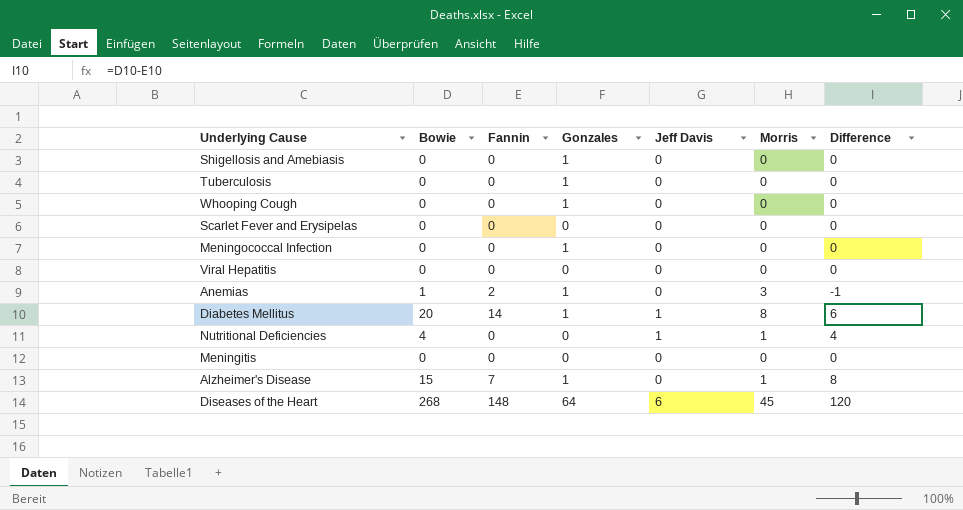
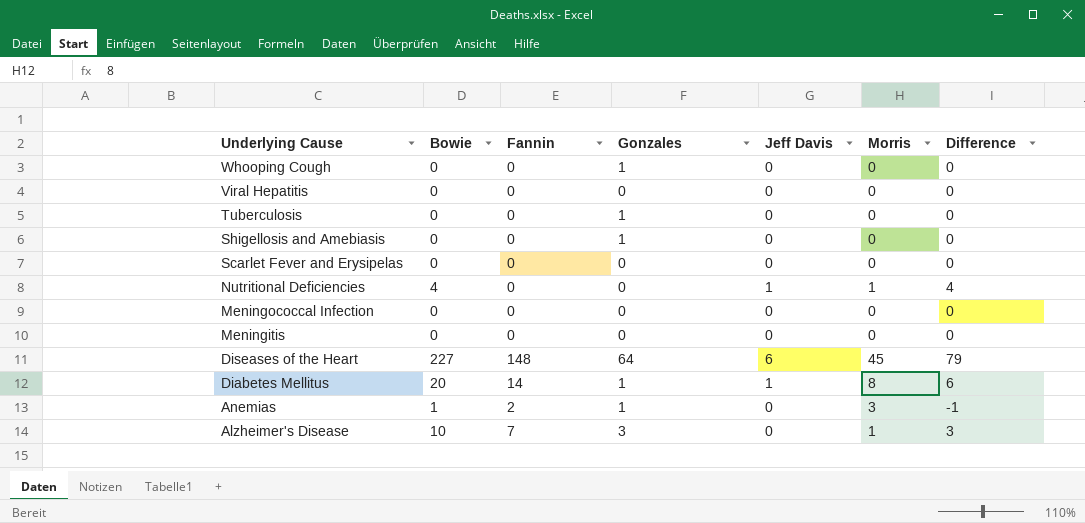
row order: none -> Underlying Cause descending
Meningococcal Infection | Gonzales: 1 -> 0
Diseases of the Heart | Bowie: 268 -> 227
Diseases of the Heart | Difference: 120 -> 79
Alzheimer's Disease | Bowie: 15 -> 10
Alzheimer's Disease | Gonzales: 1 -> 3
Alzheimer's Disease | Difference: 8 -> 3

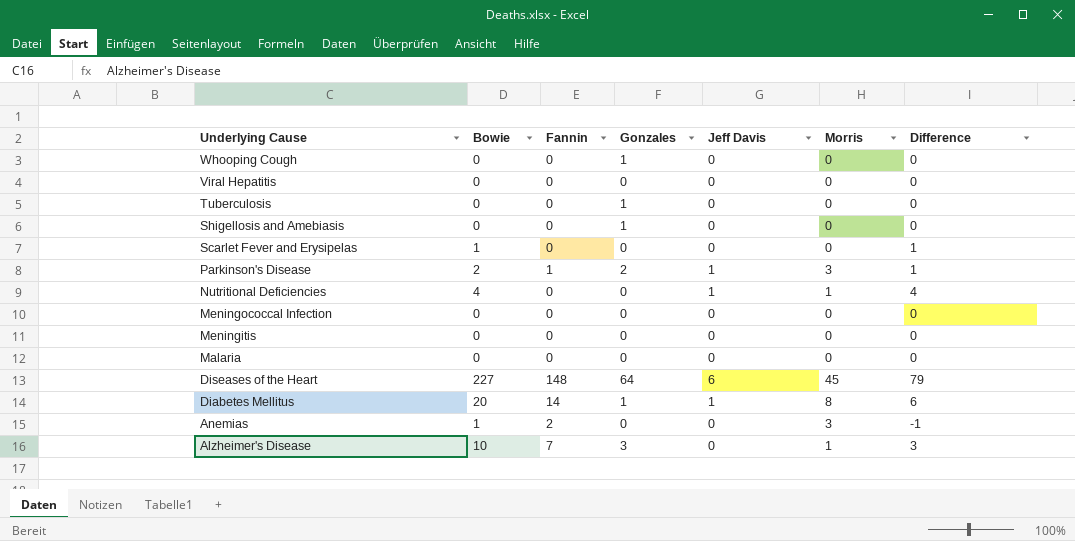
Scarlet Fever and Erysipelas | Bowie: 0 -> 1
Scarlet Fever and Erysipelas | Difference: 0 -> 1
row Parkinson's Disease: none -> 2 | 1 | 2 | 1 | 3 | 1
row Malaria: none -> 0 | 0 | 0 | 0 | 0 | 0
Anemias | Gonzales: 1 -> 0

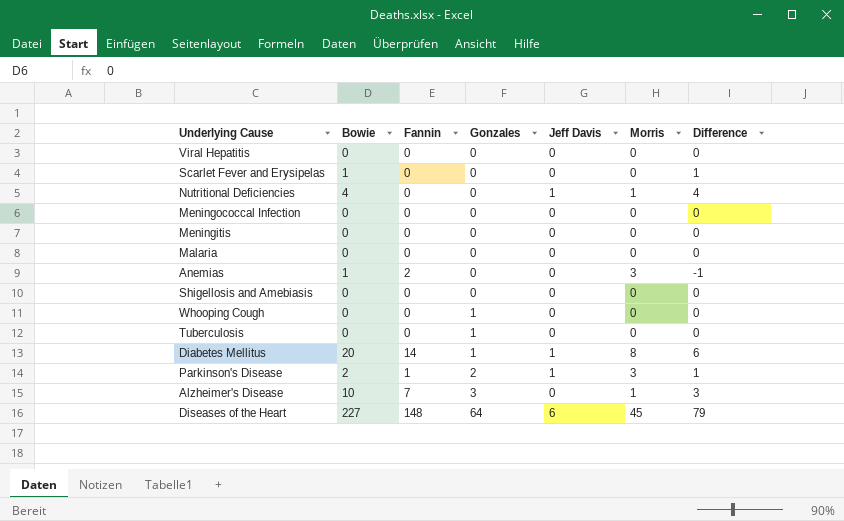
row order: Underlying Cause descending -> Gonzales ascending
Shigellosis and Amebiasis | Gonzales: 1 -> 0

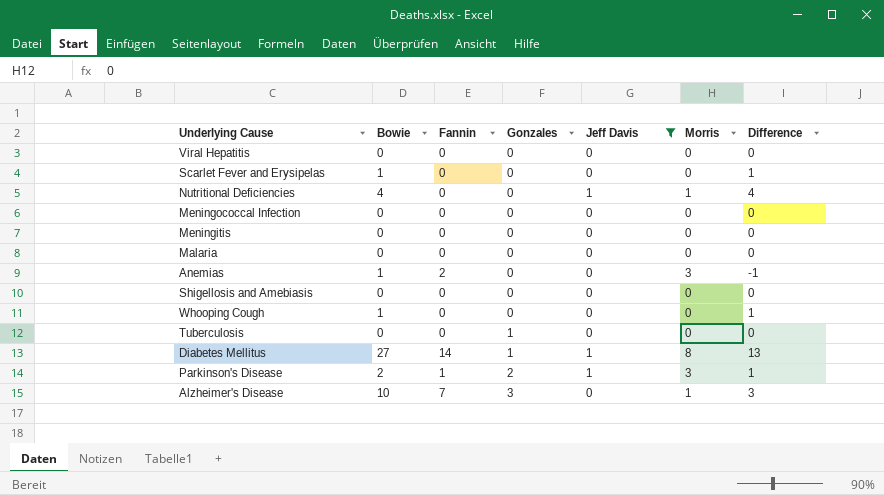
filter: none -> Jeff Davis != 6
Whooping Cough | Bowie: 0 -> 1
Whooping Cough | Gonzales: 1 -> 0
Whooping Cough | Difference: 0 -> 1
Diabetes Mellitus | Bowie: 20 -> 27
Diabetes Mellitus | Difference: 6 -> 13

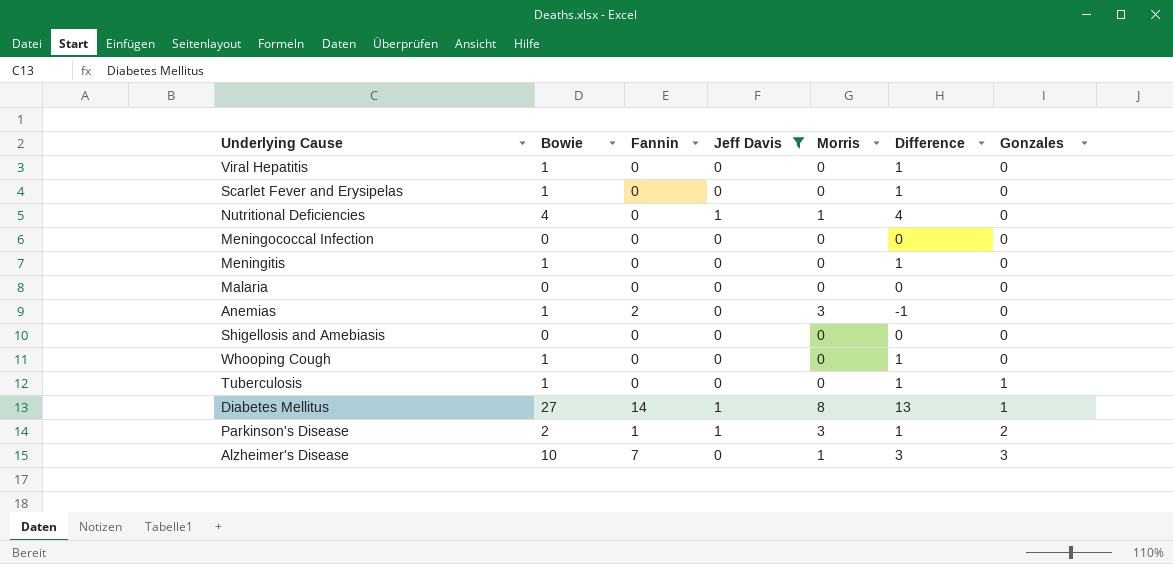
column Gonzales | position: 4 -> 7
Viral Hepatitis | Bowie: 0 -> 1
Viral Hepatitis | Difference: 0 -> 1
Meningitis | Bowie: 0 -> 1
Meningitis | Difference: 0 -> 1
Tuberculosis | Bowie: 0 -> 1
Tuberculosis | Difference: 0 -> 1

